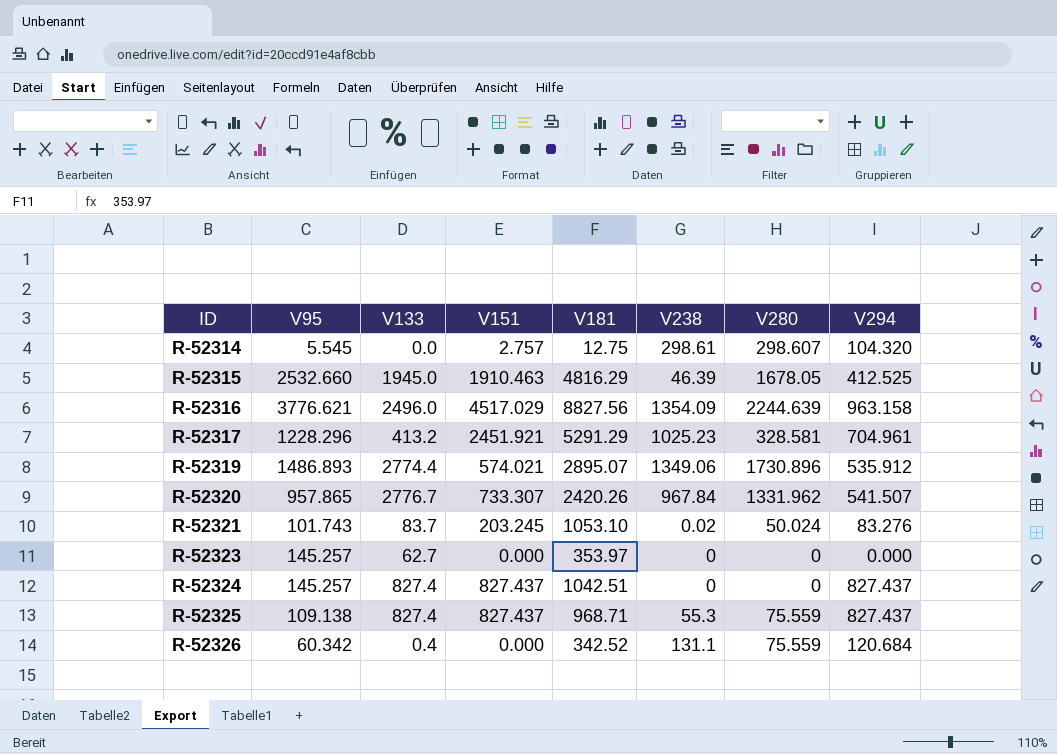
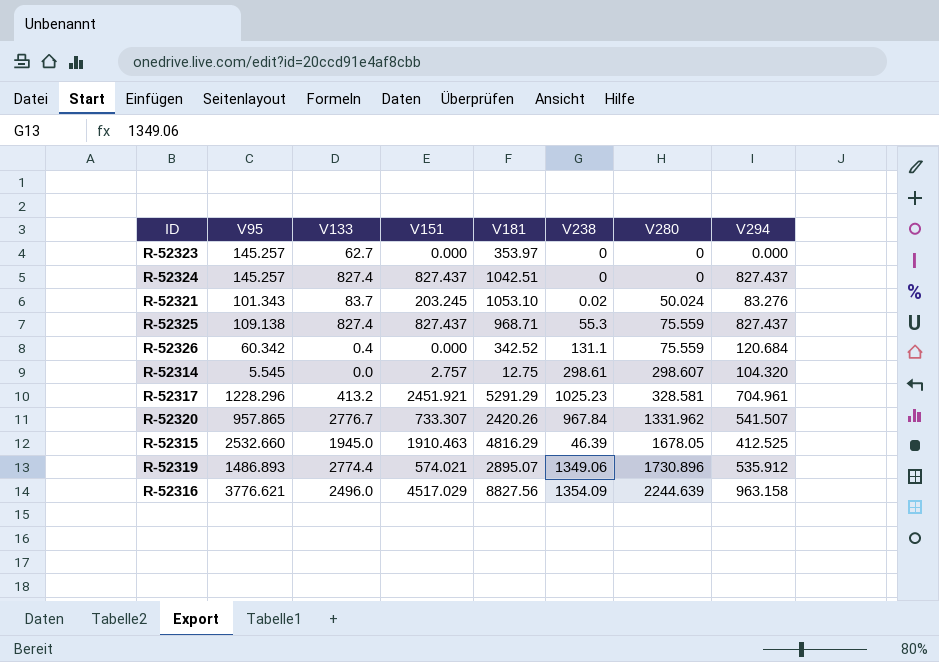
row order: ID ascending -> V280 ascending
R-52321 | V95: 101.743 -> 101.343

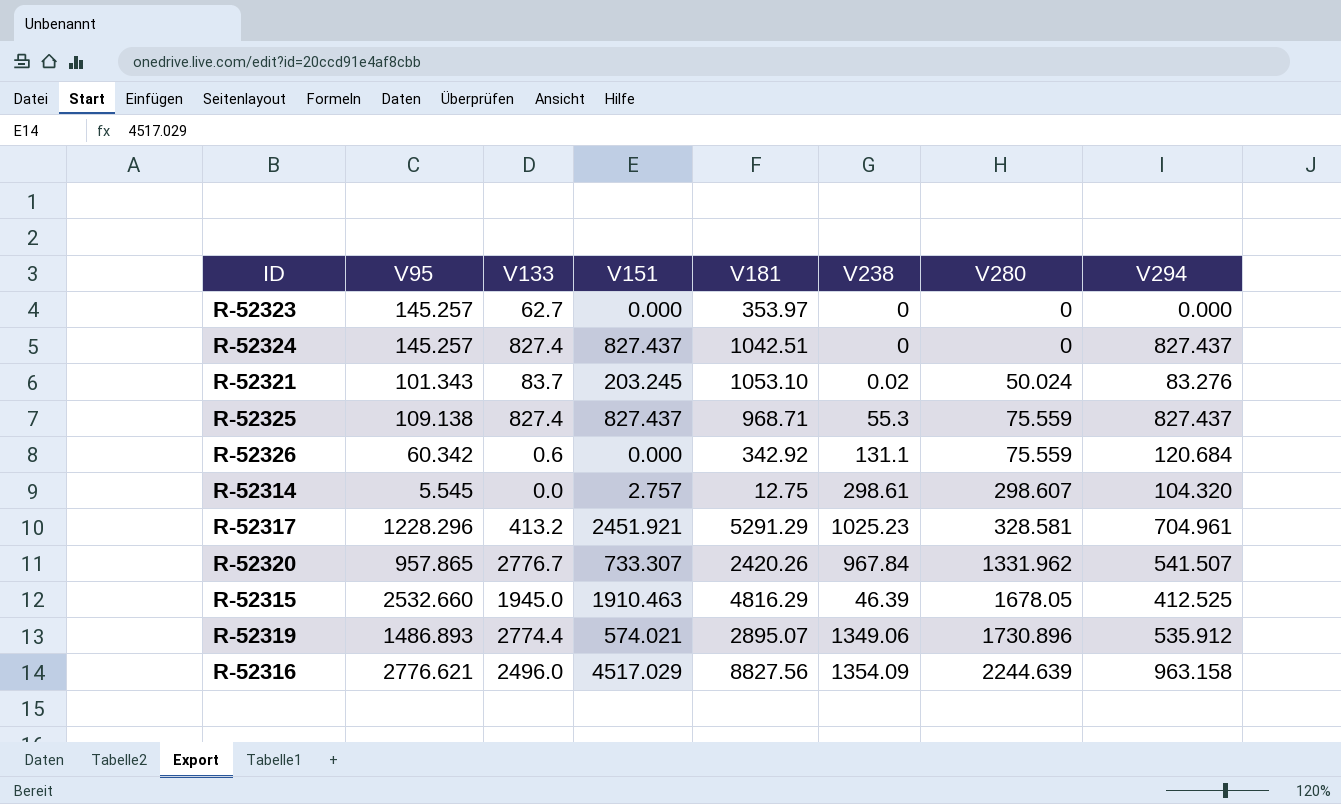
R-52326 | V133: 0.4 -> 0.6
R-52326 | V181: 342.52 -> 342.92
R-52316 | V95: 3776.621 -> 2776.621

